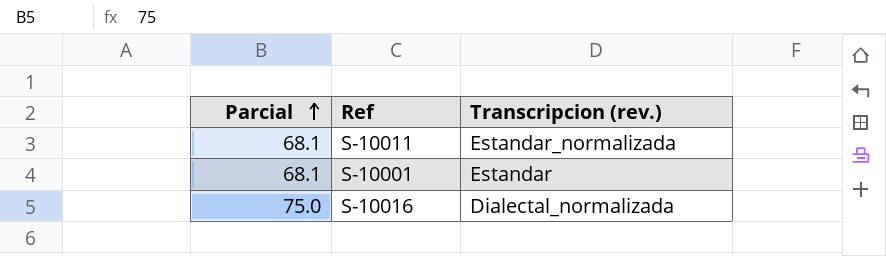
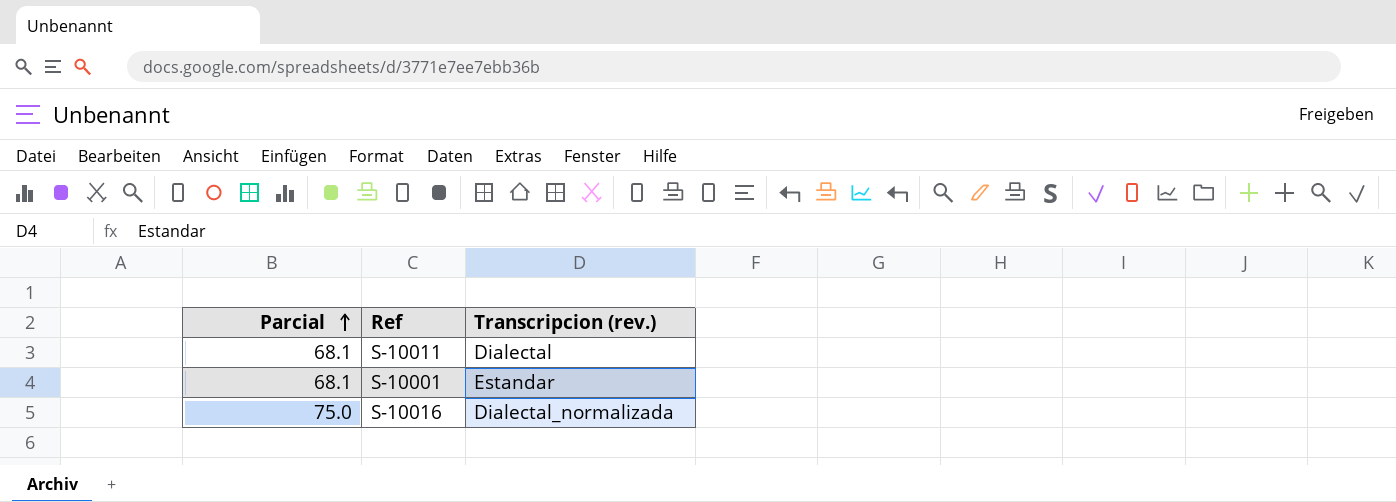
S-10011 | Transcripcion (rev.): Estandar_normalizada -> Dialectal

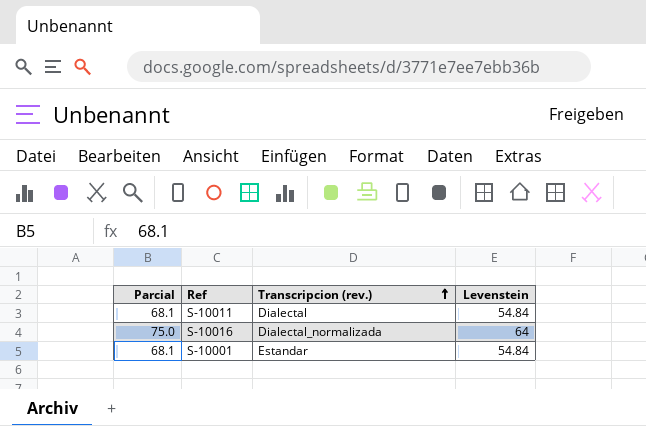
row order: Parcial ascending -> Transcripcion (rev.) ascending
column Levenstein | position: none -> 4

